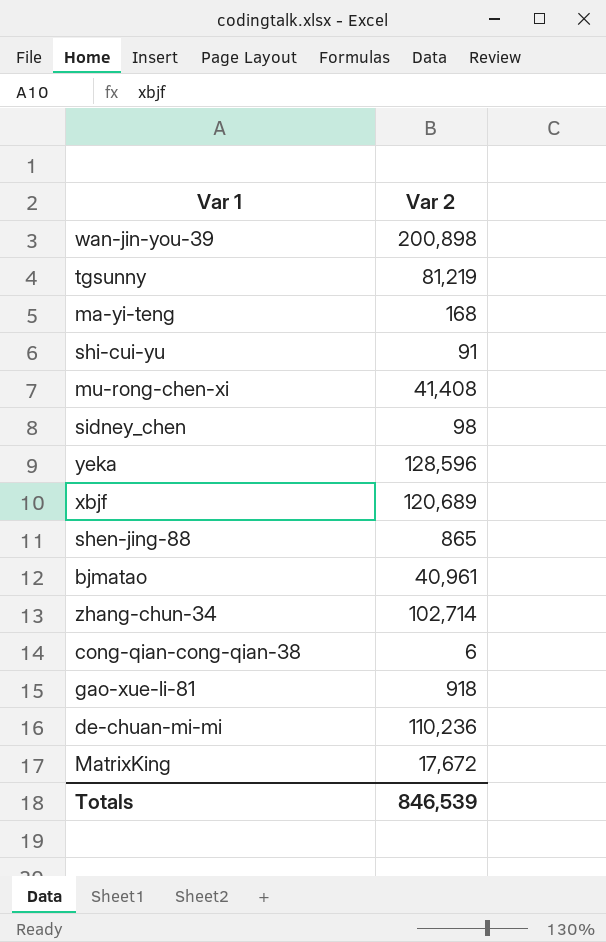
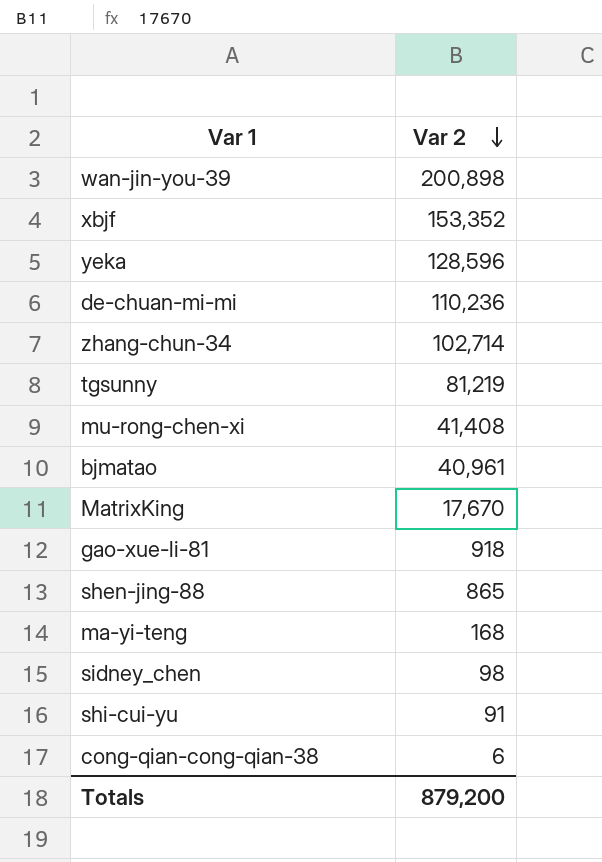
row order: none -> Var 2 descending
xbjf | Var 2: 120,689 -> 153,352
MatrixKing | Var 2: 17,672 -> 17,670
Totals | Var 2: 846,539 -> 879,200

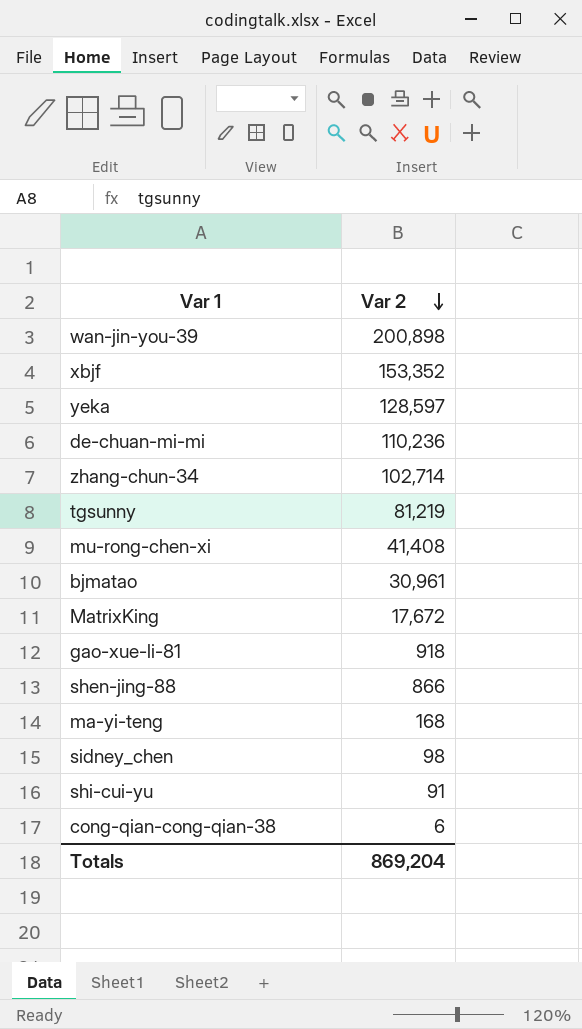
yeka | Var 2: 128,596 -> 128,597
bjmatao | Var 2: 40,961 -> 30,961
MatrixKing | Var 2: 17,670 -> 17,672
shen-jing-88 | Var 2: 865 -> 866
Totals | Var 2: 879,200 -> 869,204

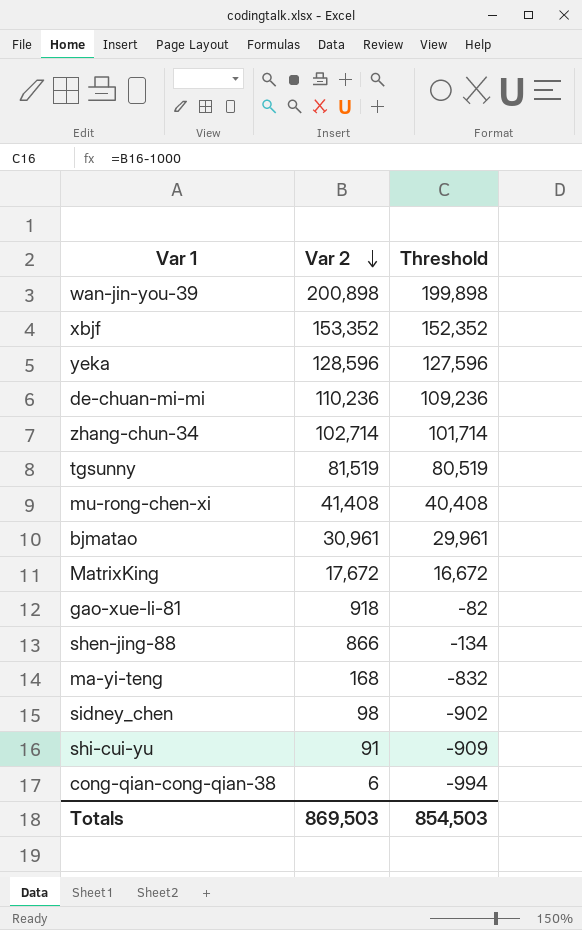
column Threshold | formula: none -> [Var 2] - 1000
yeka | Var 2: 128,597 -> 128,596
tgsunny | Var 2: 81,219 -> 81,519
Totals | Var 2: 869,204 -> 869,503

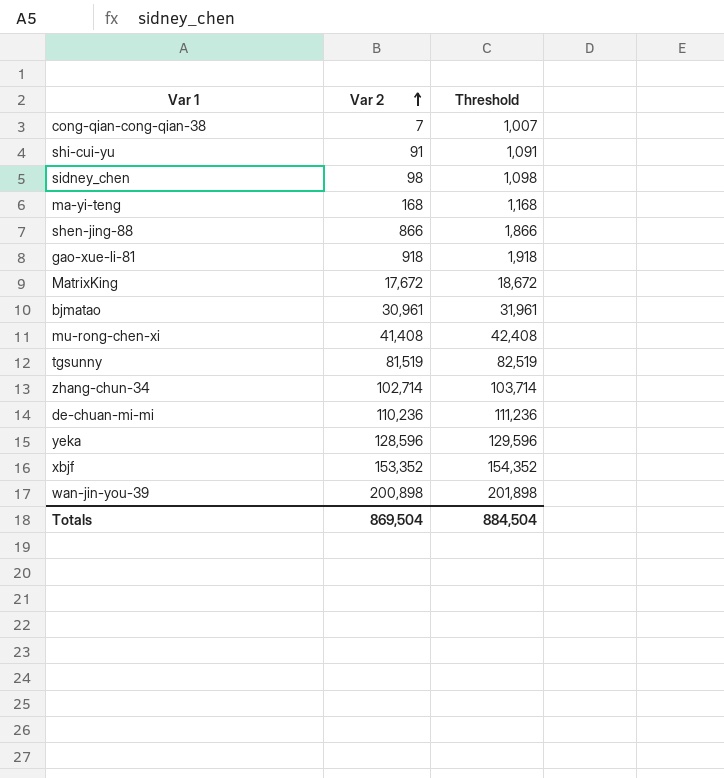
row order: Var 2 descending -> Var 2 ascending
column Threshold | formula: [Var 2] - 1000 -> [Var 2] + 1000
cong-qian-cong-qian-38 | Var 2: 6 -> 7
Totals | Var 2: 869,503 -> 869,504
Totals | Threshold: 854,503 -> 884,504

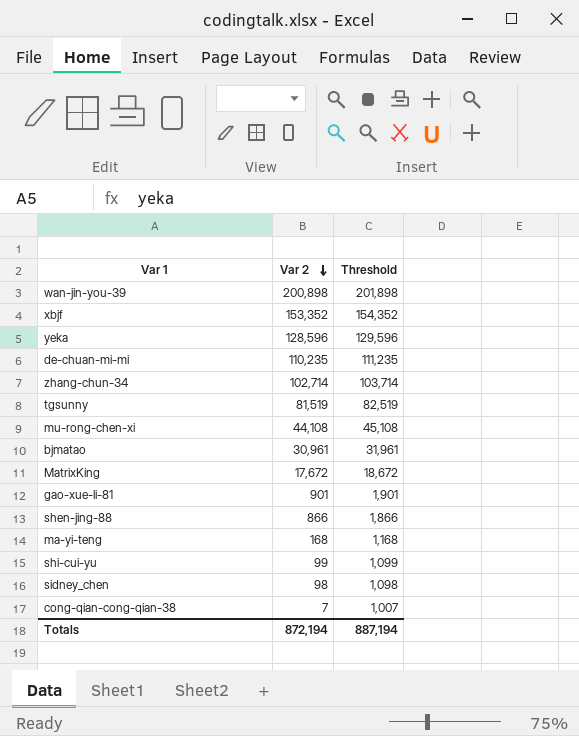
row order: Var 2 ascending -> Var 2 descending
de-chuan-mi-mi | Var 2: 110,236 -> 110,235
de-chuan-mi-mi | Threshold: 111,236 -> 111,235
mu-rong-chen-xi | Var 2: 41,408 -> 44,108
mu-rong-chen-xi | Threshold: 42,408 -> 45,108
gao-xue-li-81 | Var 2: 918 -> 901
gao-xue-li-81 | Threshold: 1,918 -> 1,901
shi-cui-yu | Var 2: 91 -> 99
shi-cui-yu | Threshold: 1,091 -> 1,099
Totals | Var 2: 869,504 -> 872,194
Totals | Threshold: 884,504 -> 887,194

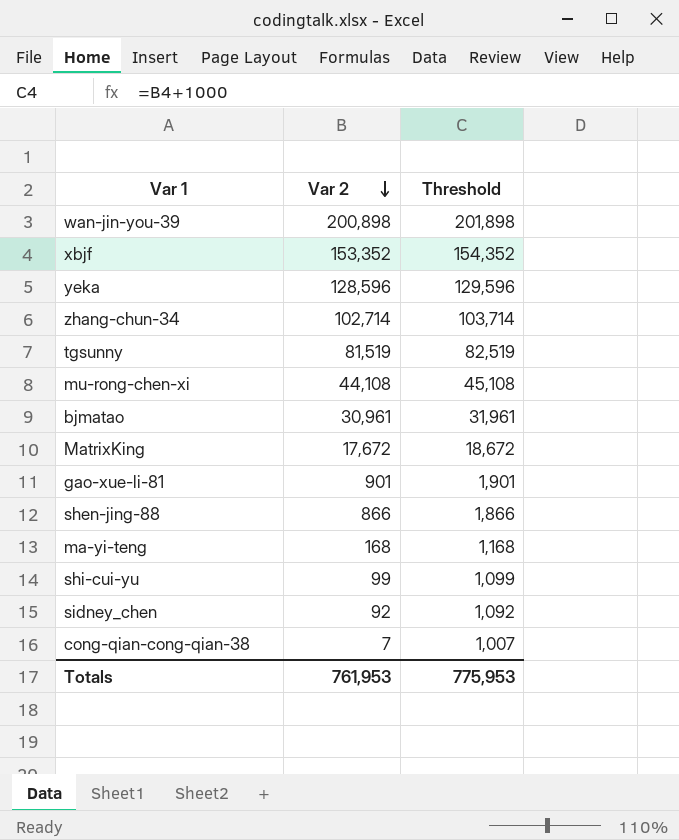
row de-chuan-mi-mi: 110,235 | 111,235 -> none
sidney_chen | Var 2: 98 -> 92
sidney_chen | Threshold: 1,098 -> 1,092
Totals | Var 2: 872,194 -> 761,953
Totals | Threshold: 887,194 -> 775,953

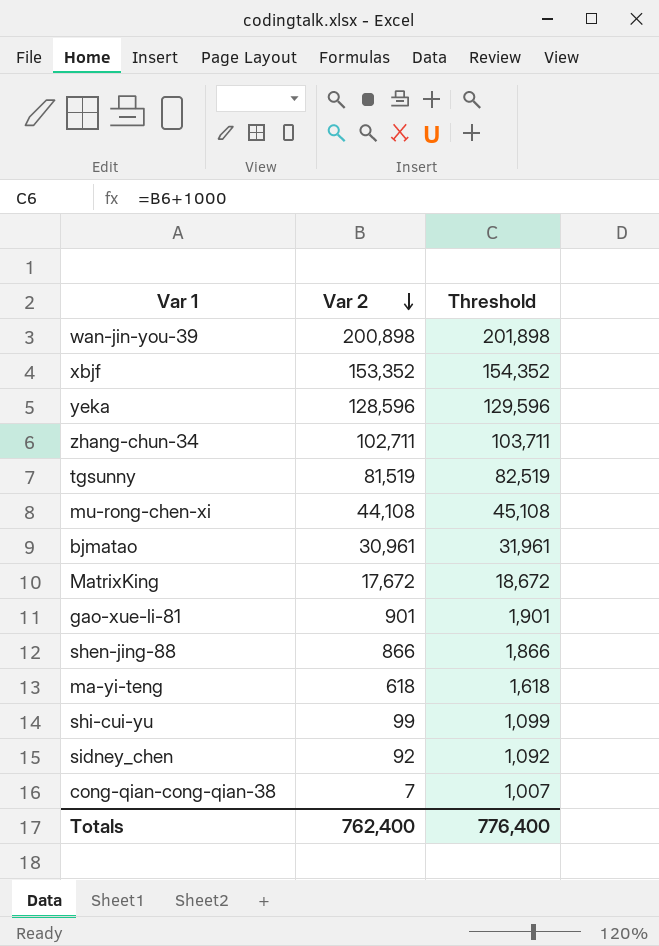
zhang-chun-34 | Var 2: 102,714 -> 102,711
zhang-chun-34 | Threshold: 103,714 -> 103,711
ma-yi-teng | Var 2: 168 -> 618
ma-yi-teng | Threshold: 1,168 -> 1,618
Totals | Var 2: 761,953 -> 762,400
Totals | Threshold: 775,953 -> 776,400

